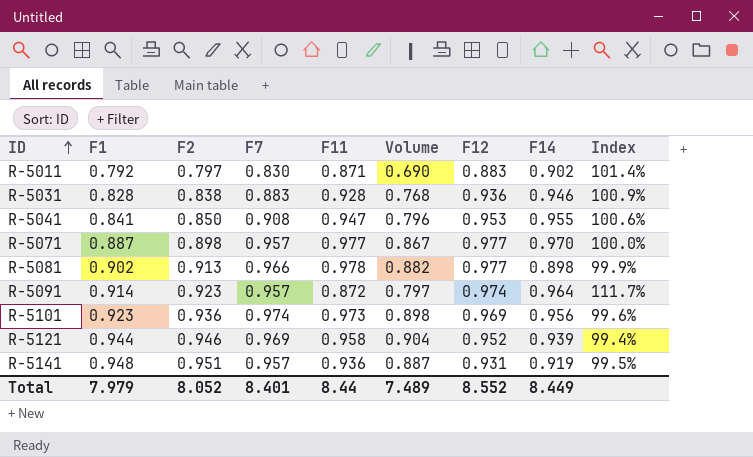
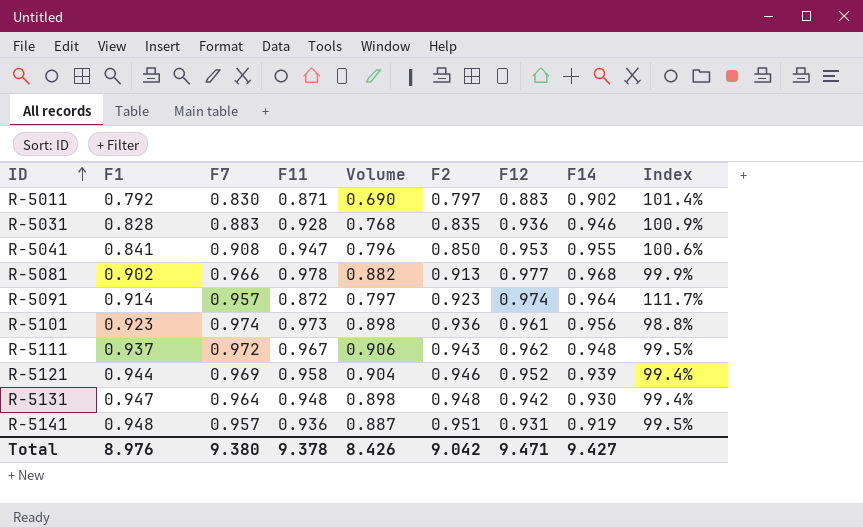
column F2 | position: 3 -> 6
row R-5071: 0.887 | 0.898 | 0.957 | 0.977 | 0.867 | 0.977 | 0.970 | 100.0% -> none
R-5031 | F2: 0.838 -> 0.835
R-5081 | F14: 0.898 -> 0.968
R-5101 | F12: 0.969 -> 0.961
R-5101 | Index: 99.6% -> 98.8%
row R-5111: none -> 0.937 | 0.972 | 0.967 | 0.906 | 0.943 | 0.962 | 0.948 | 99.5%
row R-5131: none -> 0.947 | 0.964 | 0.948 | 0.898 | 0.948 | 0.942 | 0.930 | 99.4%
Total | F1: 7.979 -> 8.976
Total | F7: 8.401 -> 9.380
Total | F11: 8.44 -> 9.378
Total | Volume: 7.489 -> 8.426
Total | F2: 8.052 -> 9.042
Total | F12: 8.552 -> 9.471
Total | F14: 8.449 -> 9.427

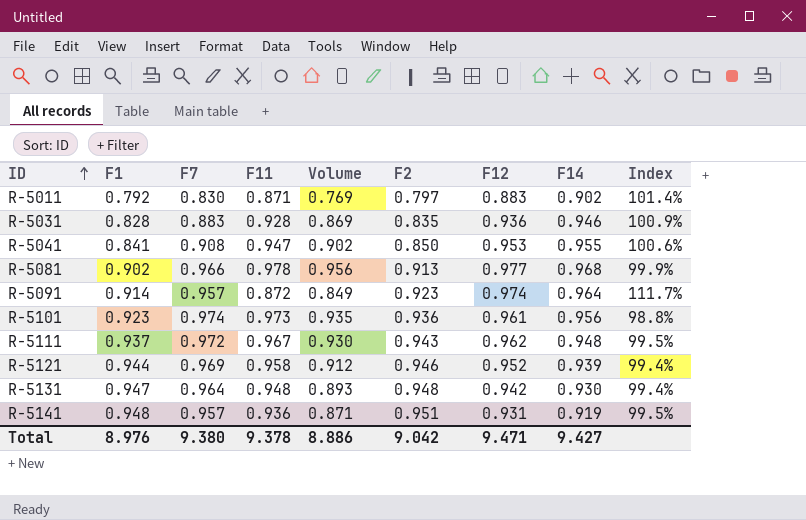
column Volume | formula: [F1] * [F11] -> [F11] * [F12]
Total | Volume: 8.426 -> 8.886

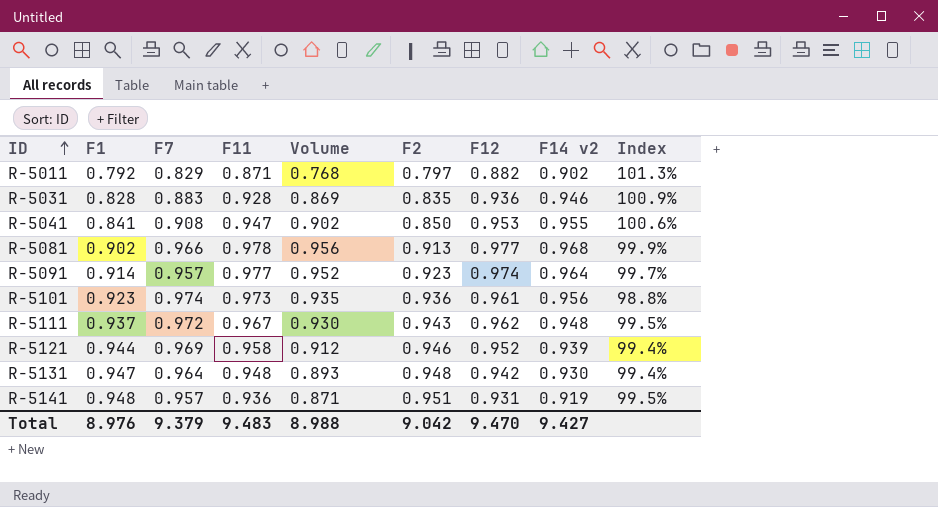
column name: F14 -> F14 v2
R-5011 | F7: 0.830 -> 0.829
R-5011 | Volume: 0.769 -> 0.768
R-5011 | F12: 0.883 -> 0.882
R-5011 | Index: 101.4% -> 101.3%
R-5091 | F11: 0.872 -> 0.977
R-5091 | Volume: 0.849 -> 0.952
R-5091 | Index: 111.7% -> 99.7%
Total | F7: 9.380 -> 9.379
Total | F11: 9.378 -> 9.483
Total | Volume: 8.886 -> 8.988
Total | F12: 9.471 -> 9.470

